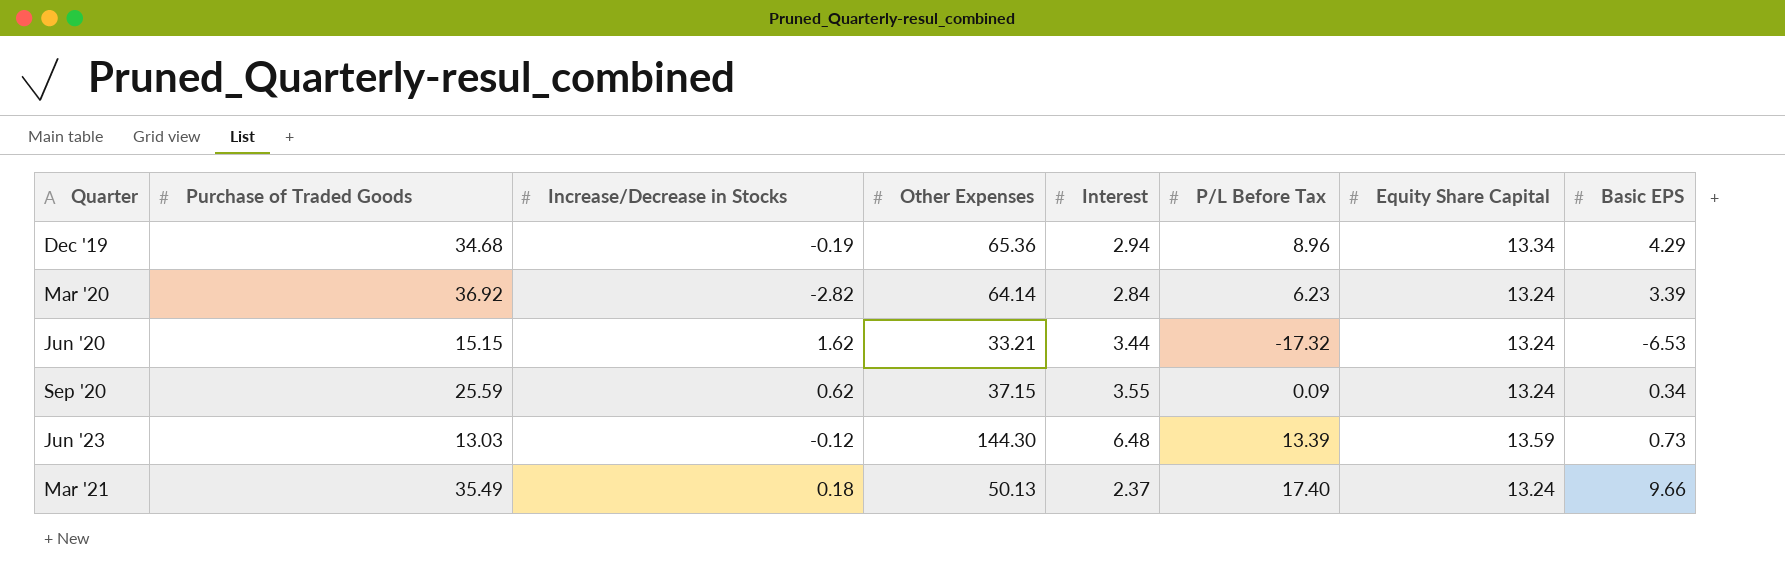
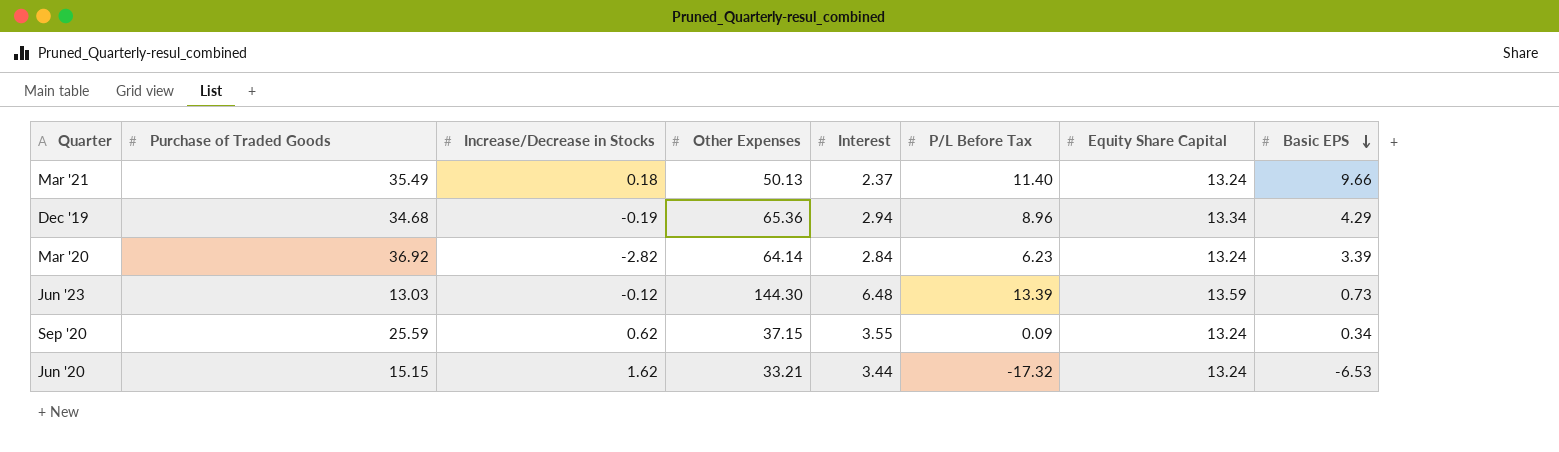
row order: none -> Basic EPS descending
Mar '21 | P/L Before Tax: 17.40 -> 11.40

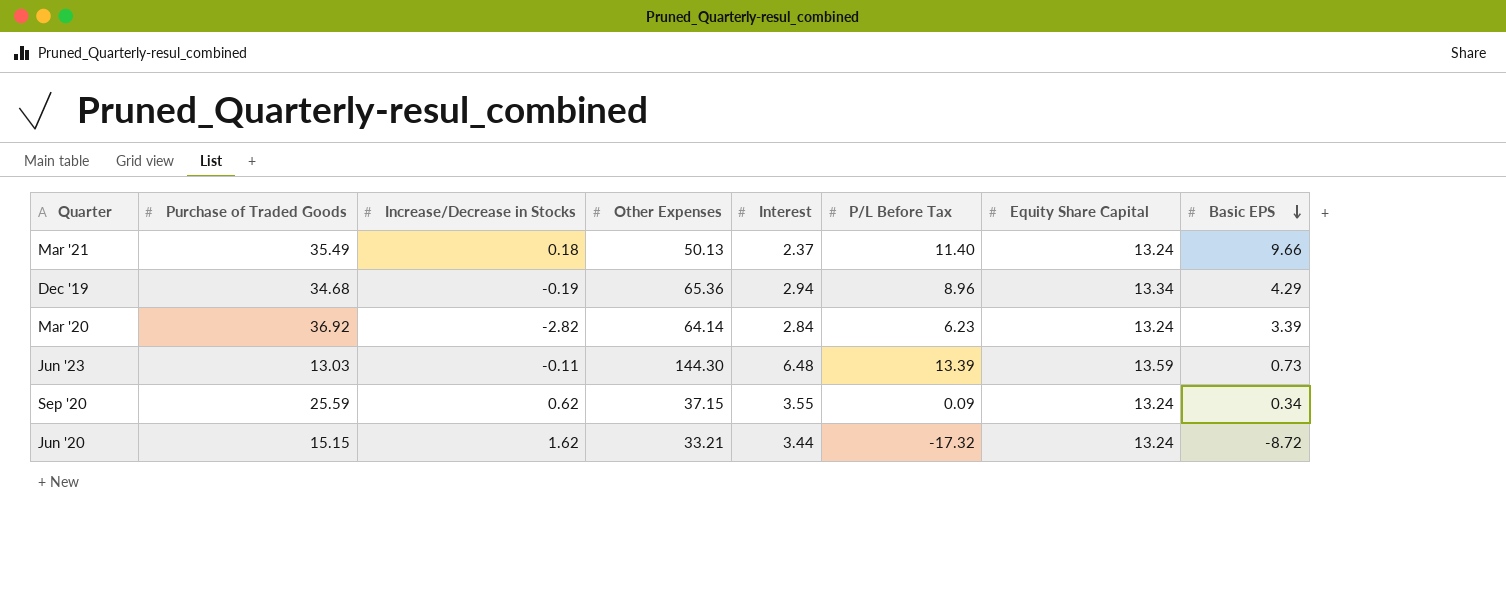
Jun '23 | Increase/Decrease in Stocks: -0.12 -> -0.11
Jun '20 | Basic EPS: -6.53 -> -8.72

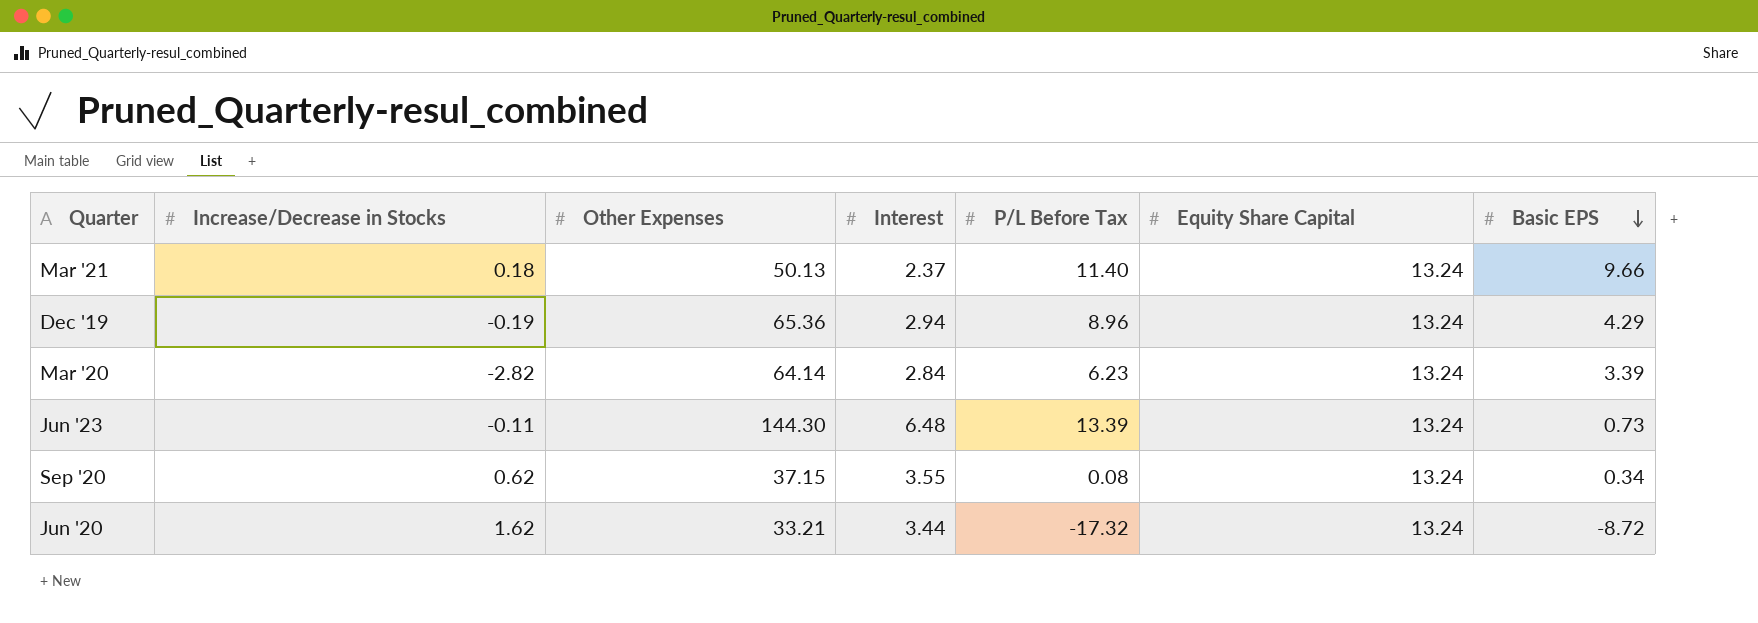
column Purchase of Traded Goods | position: 2 -> none
Dec '19 | Equity Share Capital: 13.34 -> 13.24
Jun '23 | Equity Share Capital: 13.59 -> 13.24
Sep '20 | P/L Before Tax: 0.09 -> 0.08

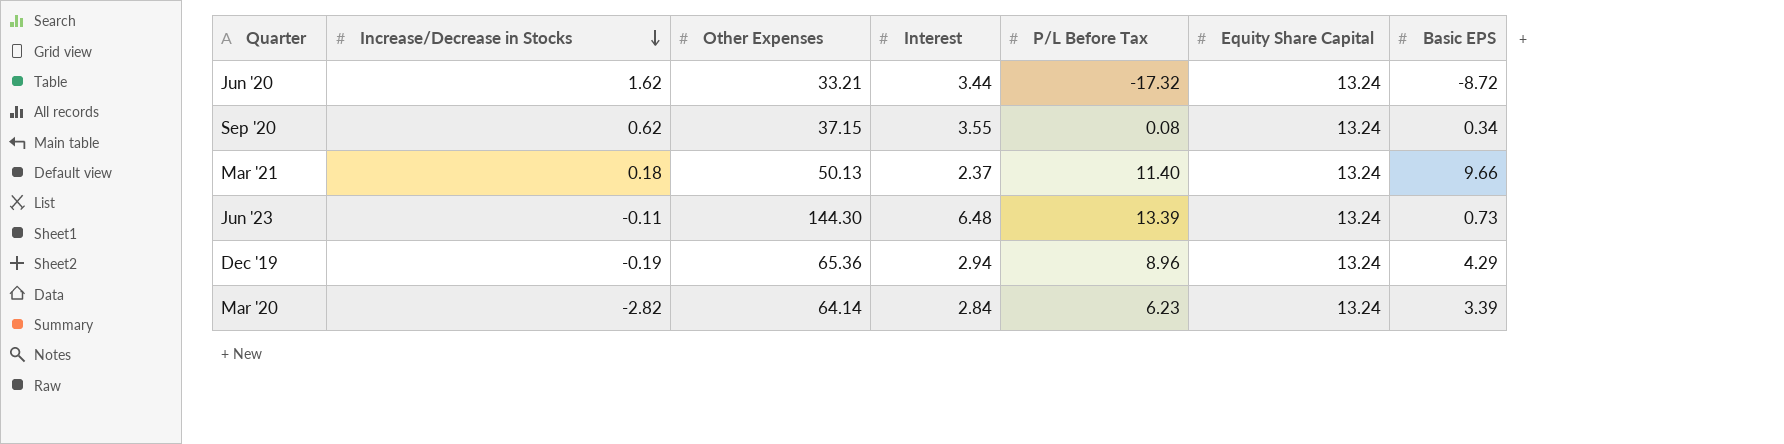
row order: Basic EPS descending -> Increase/Decrease in Stocks descending

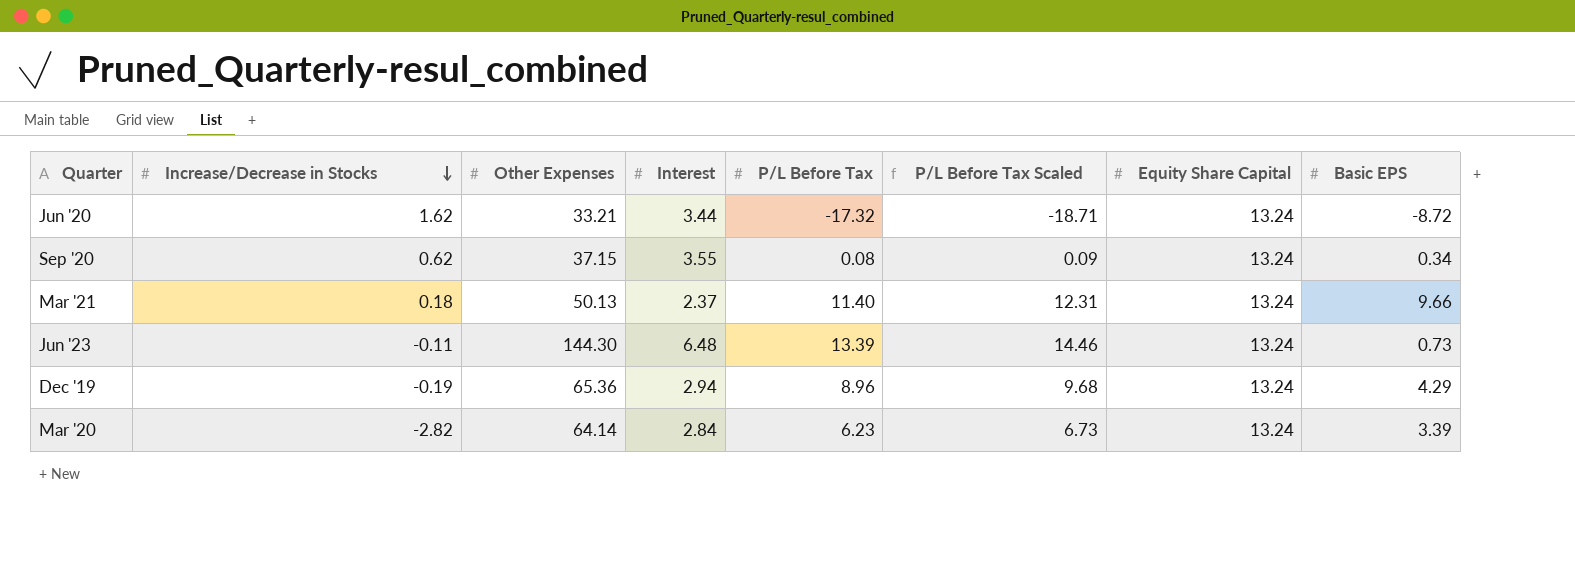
column P/L Before Tax Scaled | formula: none -> [P/L Before Tax] * 1.08

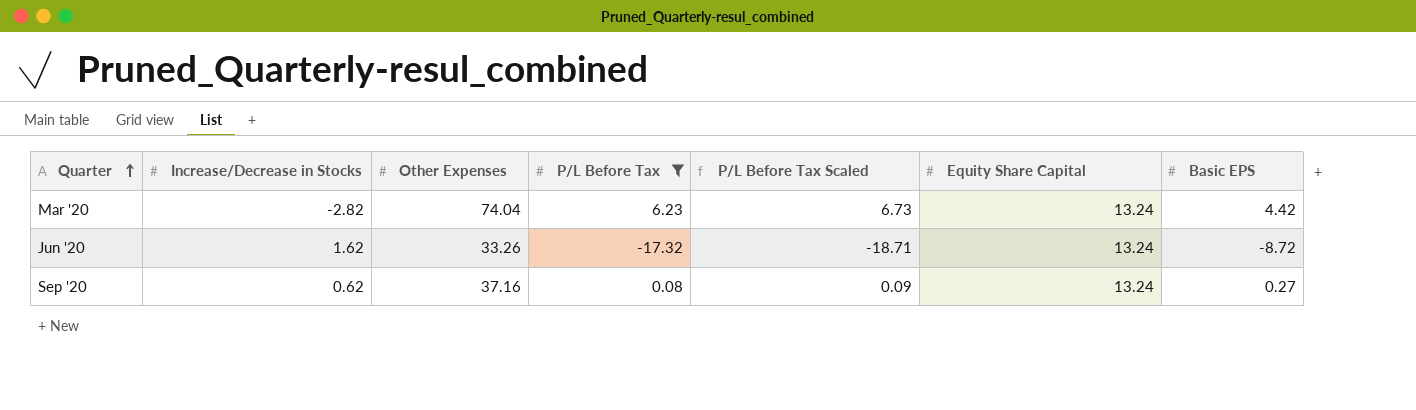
filter: none -> P/L Before Tax <= 6.23
row order: Increase/Decrease in Stocks descending -> Quarter ascending
column Interest | position: 4 -> none
Mar '20 | Other Expenses: 64.14 -> 74.04
Mar '20 | Basic EPS: 3.39 -> 4.42
Jun '20 | Other Expenses: 33.21 -> 33.26
Sep '20 | Other Expenses: 37.15 -> 37.16
Sep '20 | Basic EPS: 0.34 -> 0.27

